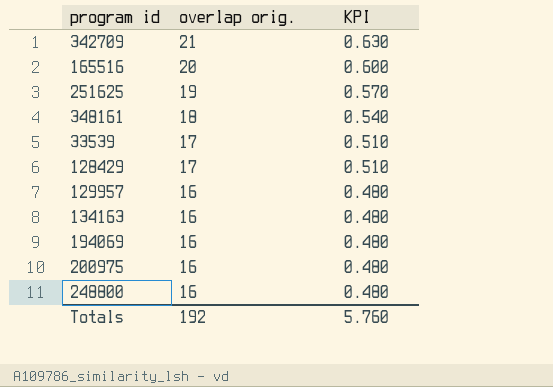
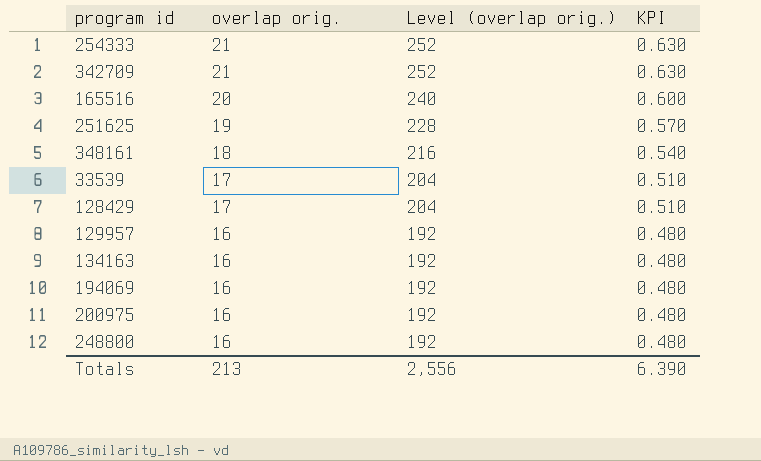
column Level (overlap orig.) | formula: none -> [overlap orig.] * 12
row 254333: none -> 21 | 252 | 0.630
Totals | overlap orig.: 192 -> 213
Totals | KPI: 5.760 -> 6.390

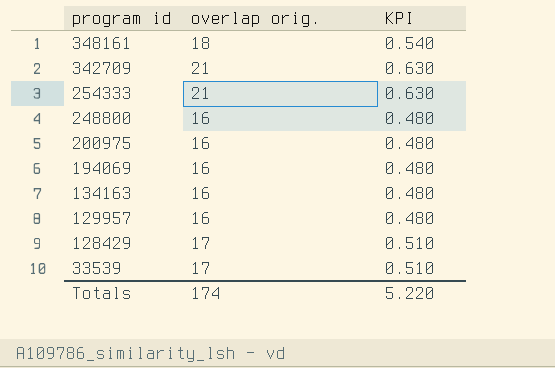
row order: overlap orig. descending -> program id descending
column Level (overlap orig.) | formula: [overlap orig.] * 12 -> none
row 165516: 20 | 240 | 0.600 -> none
row 251625: 19 | 228 | 0.570 -> none
Totals | overlap orig.: 213 -> 174
Totals | KPI: 6.390 -> 5.220

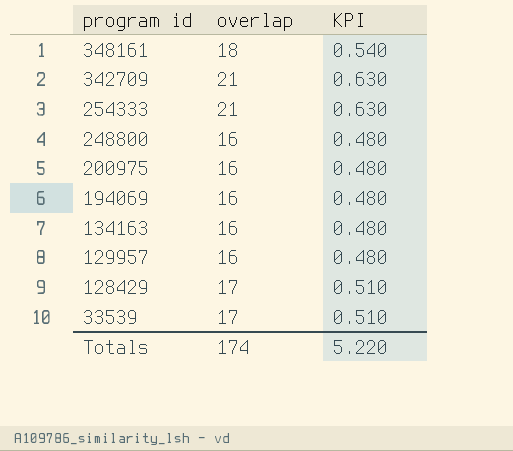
column name: overlap orig. -> overlap

